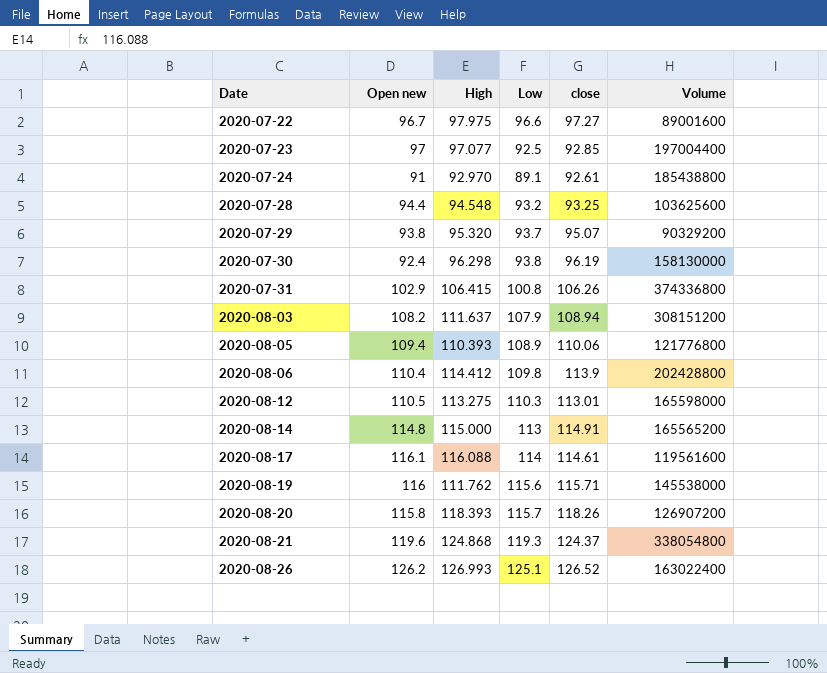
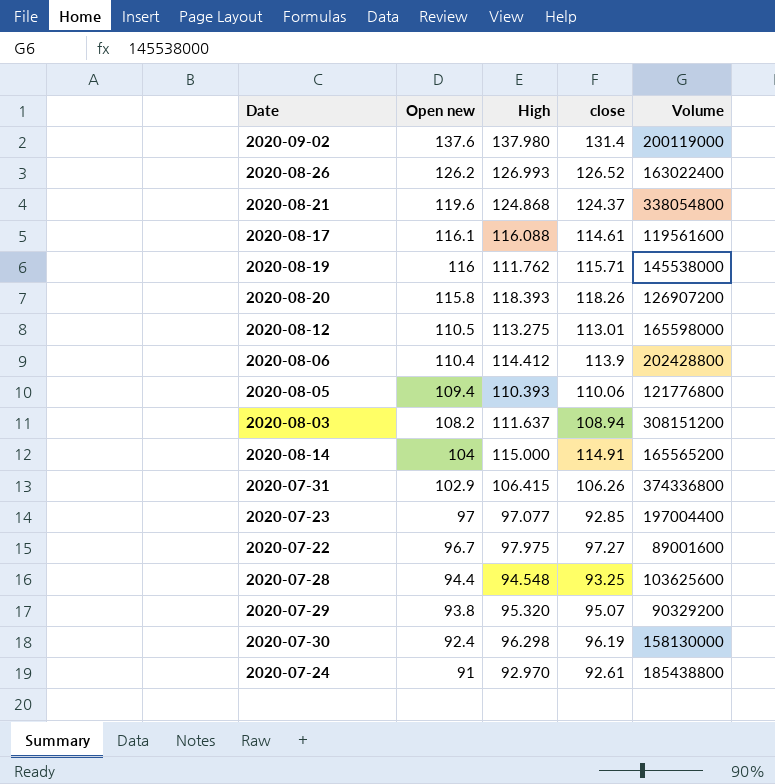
row order: Date ascending -> Open new descending
column Low | position: 4 -> none
row 2020-09-02: none -> 137.6 | 137.980 | 131.4 | 200119000
2020-08-14 | Open new: 114.8 -> 104

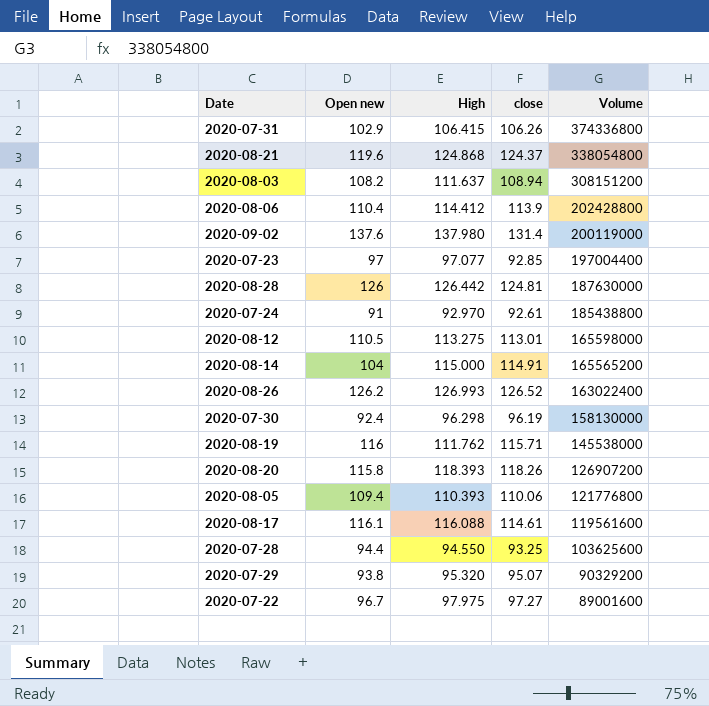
row order: Open new descending -> Volume descending
row 2020-08-28: none -> 126 | 126.442 | 124.81 | 187630000
2020-07-28 | High: 94.548 -> 94.550

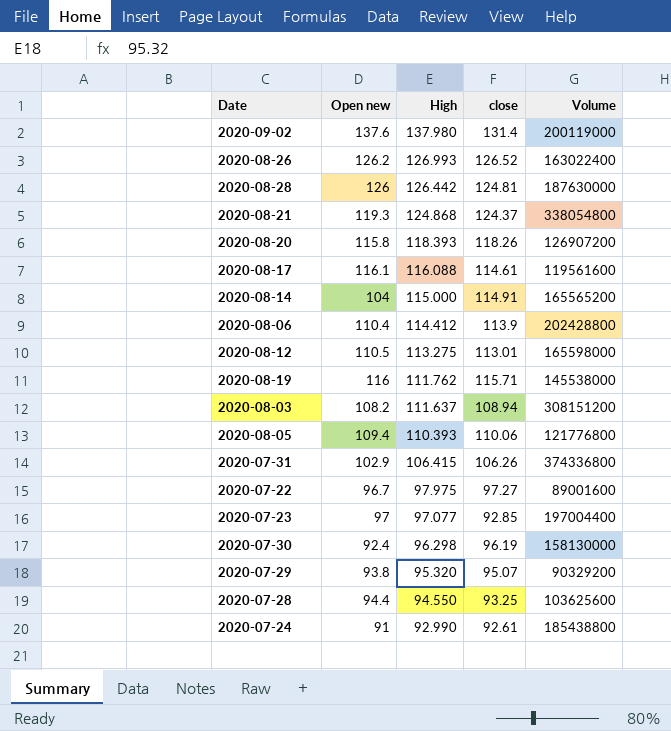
row order: Volume descending -> High descending
2020-08-21 | Open new: 119.6 -> 119.3
2020-07-24 | High: 92.970 -> 92.990

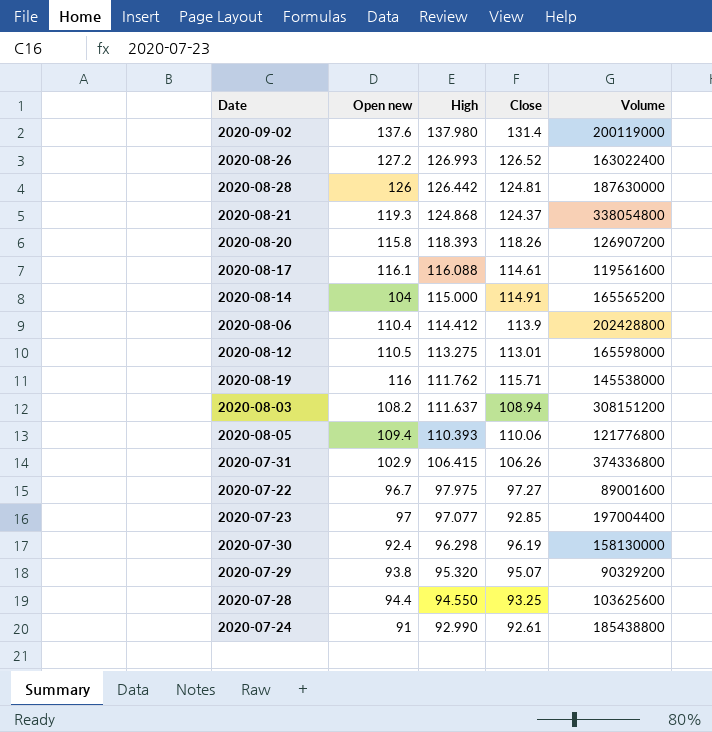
column name: close -> Close
2020-08-26 | Open new: 126.2 -> 127.2

